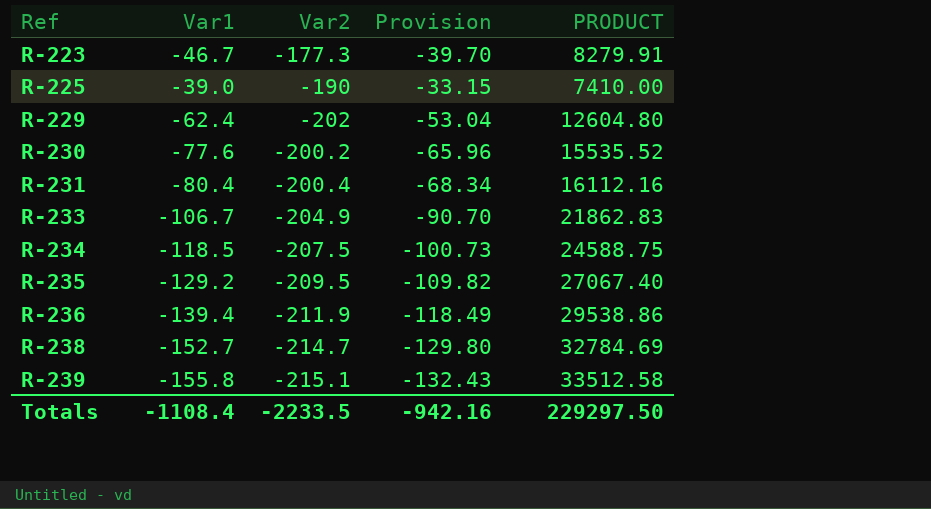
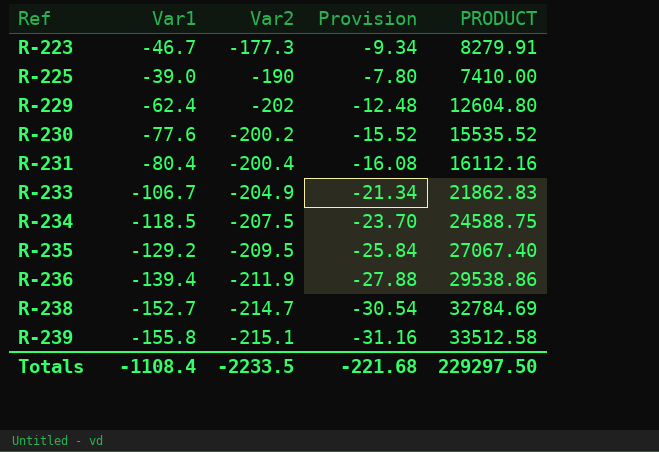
column Provision | formula: [Var1] * 0.85 -> [Var1] * 0.2
Totals | Provision: -942.16 -> -221.68

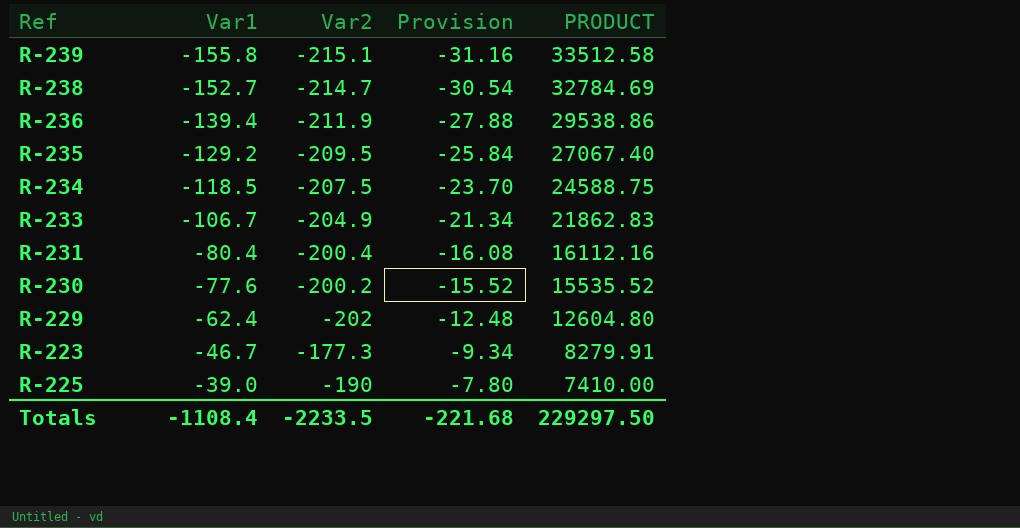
row order: Ref ascending -> Var1 ascending

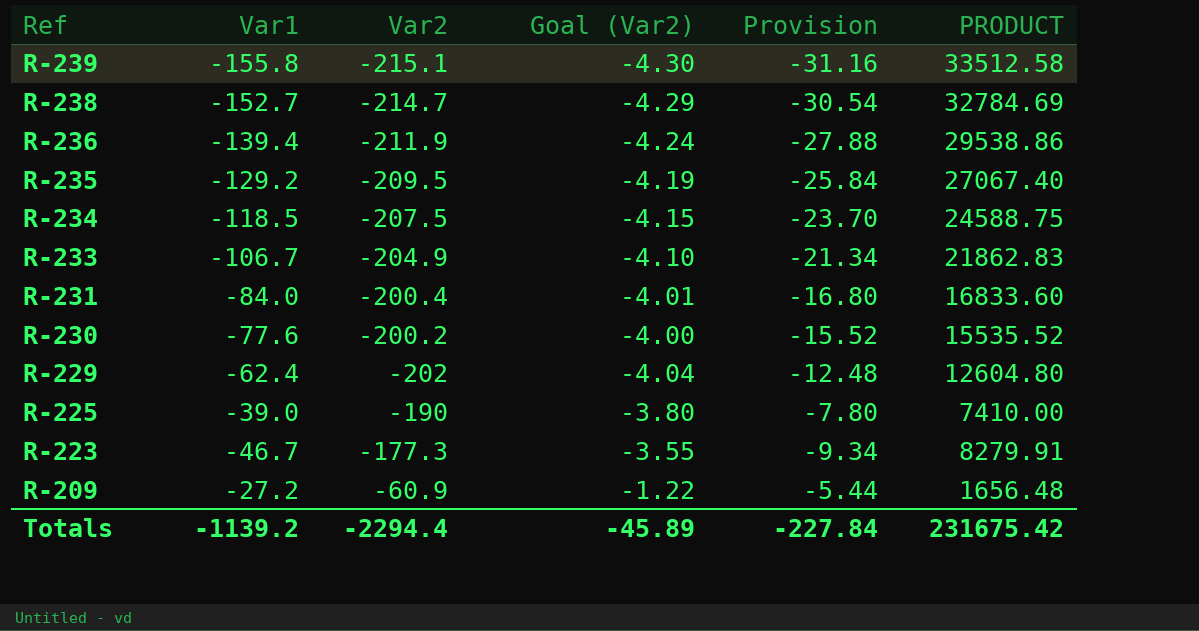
row order: Var1 ascending -> Ref descending
column Goal (Var2) | formula: none -> [Var2] * 0.02
R-231 | Var1: -80.4 -> -84.0
R-231 | Provision: -16.08 -> -16.80
R-231 | PRODUCT: 16112.16 -> 16833.60
row R-209: none -> -27.2 | -60.9 | -1.22 | -5.44 | 1656.48
Totals | Var1: -1108.4 -> -1139.2
Totals | Var2: -2233.5 -> -2294.4
Totals | Provision: -221.68 -> -227.84
Totals | PRODUCT: 229297.50 -> 231675.42

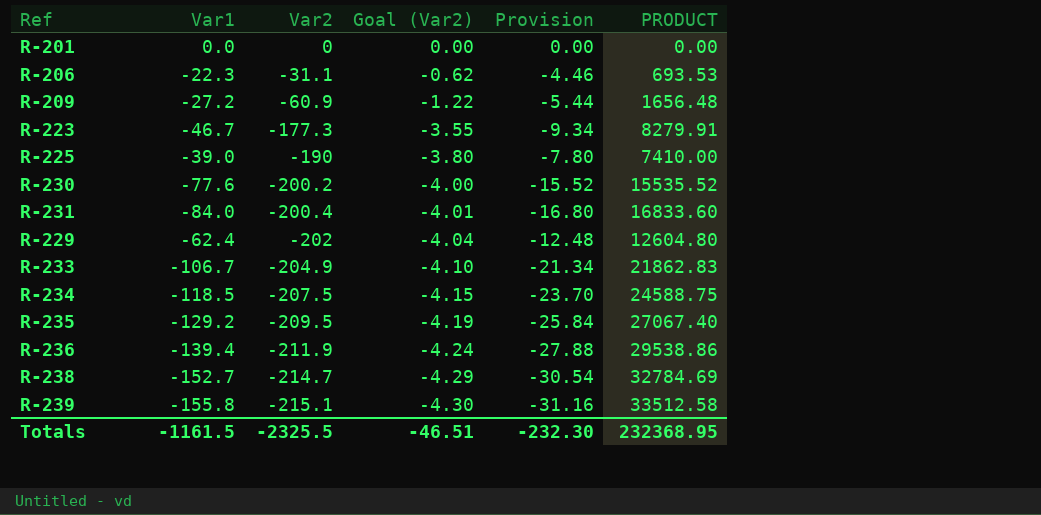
row order: Ref descending -> Var2 descending
row R-201: none -> 0.0 | 0 | 0.00 | 0.00 | 0.00
row R-206: none -> -22.3 | -31.1 | -0.62 | -4.46 | 693.53
Totals | Var1: -1139.2 -> -1161.5
Totals | Var2: -2294.4 -> -2325.5
Totals | Goal (Var2): -45.89 -> -46.51
Totals | Provision: -227.84 -> -232.30
Totals | PRODUCT: 231675.42 -> 232368.95

